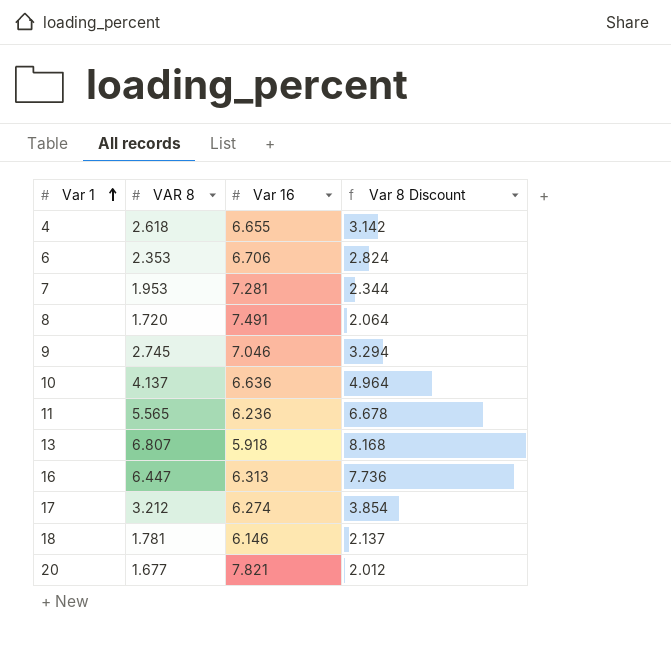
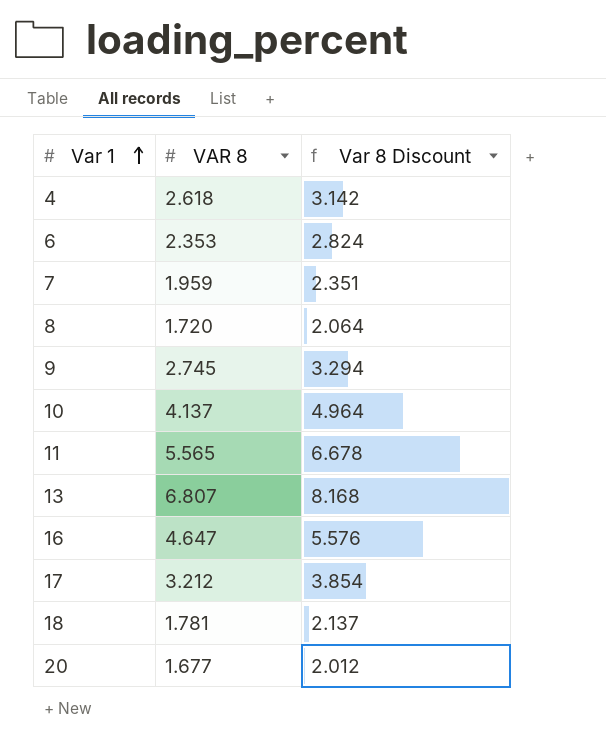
column Var 16 | position: 3 -> none
7 | VAR 8: 1.953 -> 1.959
7 | Var 8 Discount: 2.344 -> 2.351
16 | VAR 8: 6.447 -> 4.647
16 | Var 8 Discount: 7.736 -> 5.576

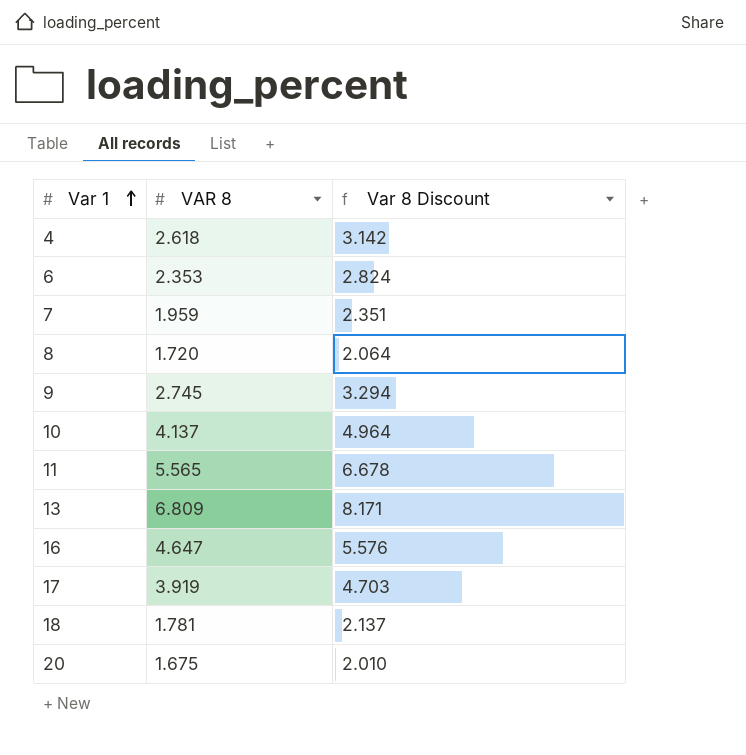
13 | VAR 8: 6.807 -> 6.809
13 | Var 8 Discount: 8.168 -> 8.171
17 | VAR 8: 3.212 -> 3.919
17 | Var 8 Discount: 3.854 -> 4.703
20 | VAR 8: 1.677 -> 1.675
20 | Var 8 Discount: 2.012 -> 2.010

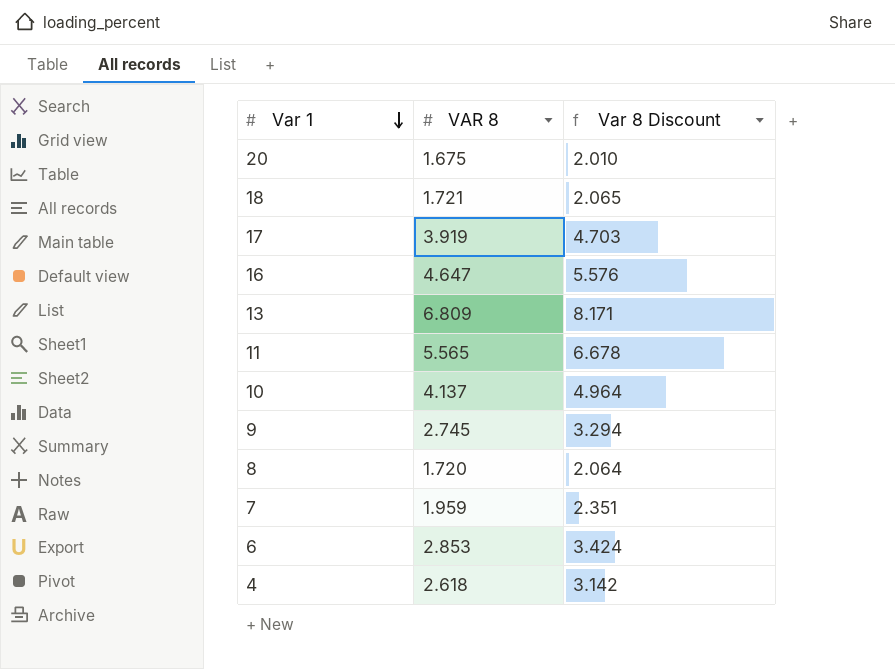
row order: Var 1 ascending -> Var 1 descending
18 | VAR 8: 1.781 -> 1.721
18 | Var 8 Discount: 2.137 -> 2.065
6 | VAR 8: 2.353 -> 2.853
6 | Var 8 Discount: 2.824 -> 3.424

